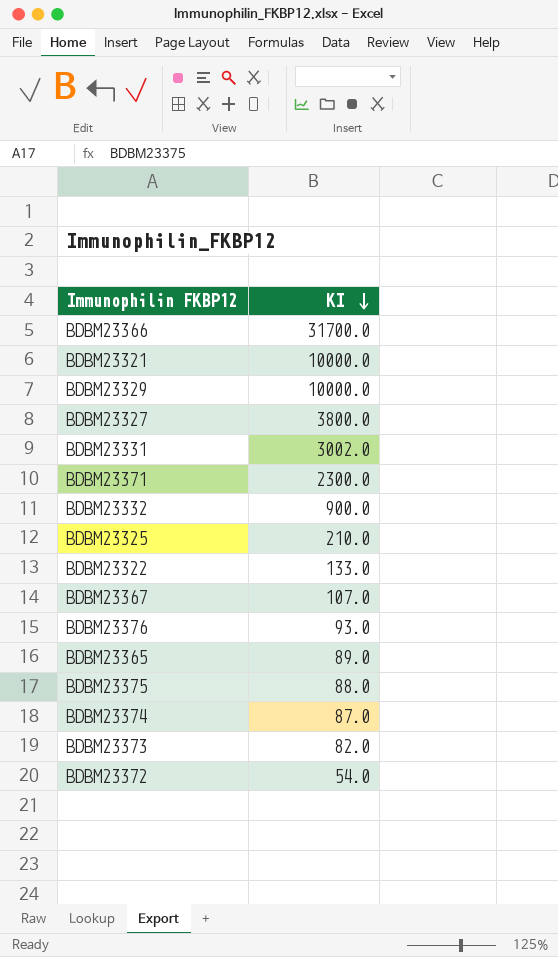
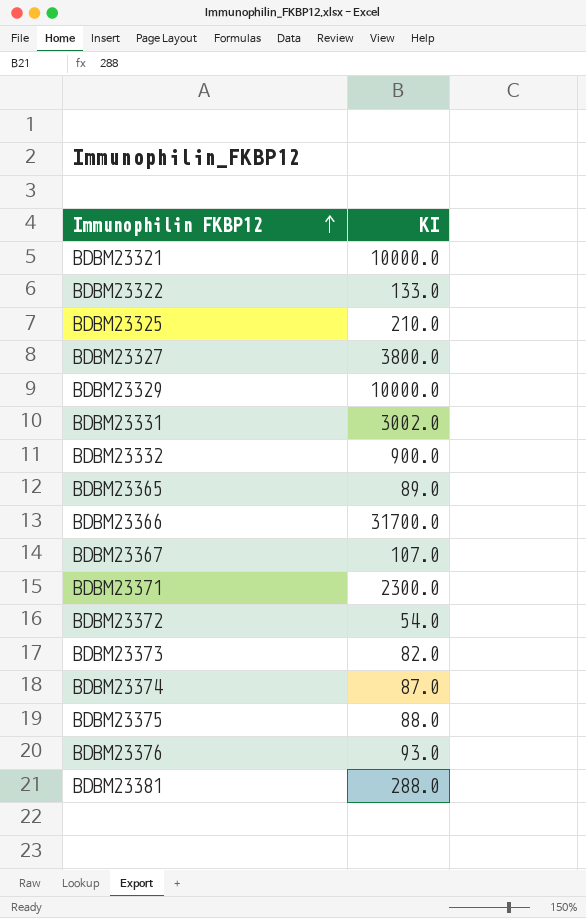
row order: KI descending -> Immunophilin FKBP12 ascending
row BDBM23381: none -> 288.0

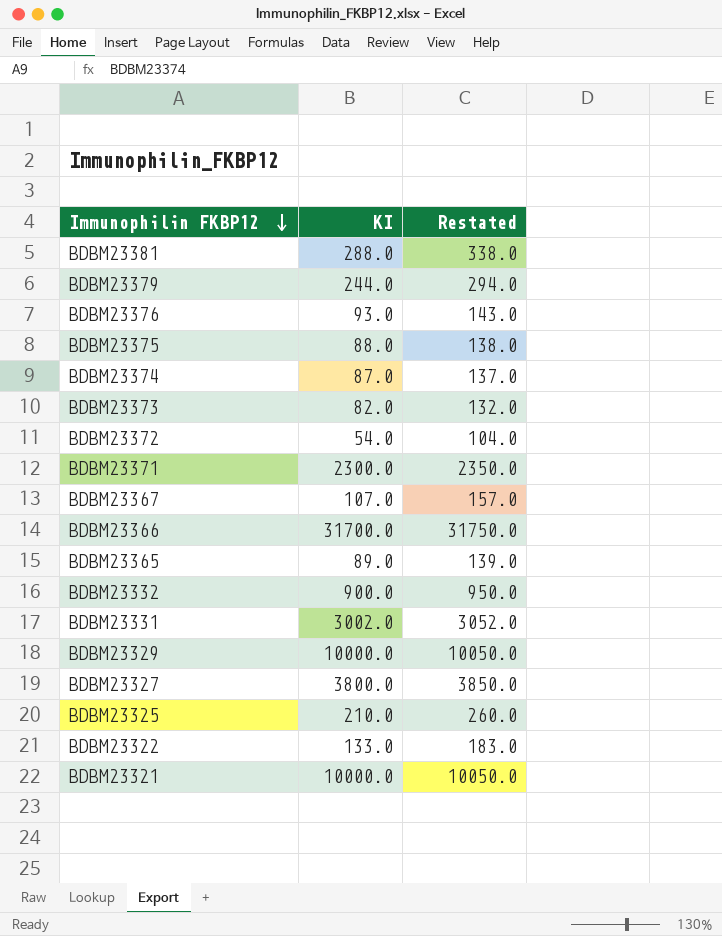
row order: Immunophilin FKBP12 ascending -> Immunophilin FKBP12 descending
column Restated | formula: none -> [KI] + 50
row BDBM23379: none -> 244.0 | 294.0

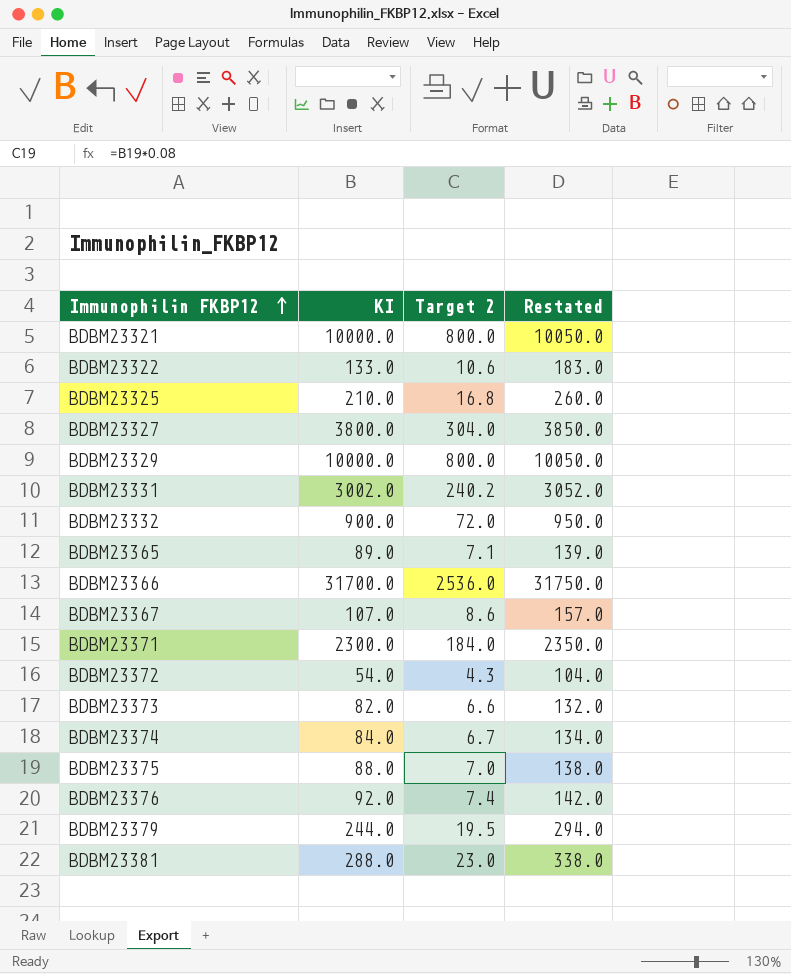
row order: Immunophilin FKBP12 descending -> Immunophilin FKBP12 ascending
column Target 2 | formula: none -> [KI] * 0.08
BDBM23374 | KI: 87.0 -> 84.0
BDBM23374 | Restated: 137.0 -> 134.0
BDBM23376 | KI: 93.0 -> 92.0
BDBM23376 | Restated: 143.0 -> 142.0

